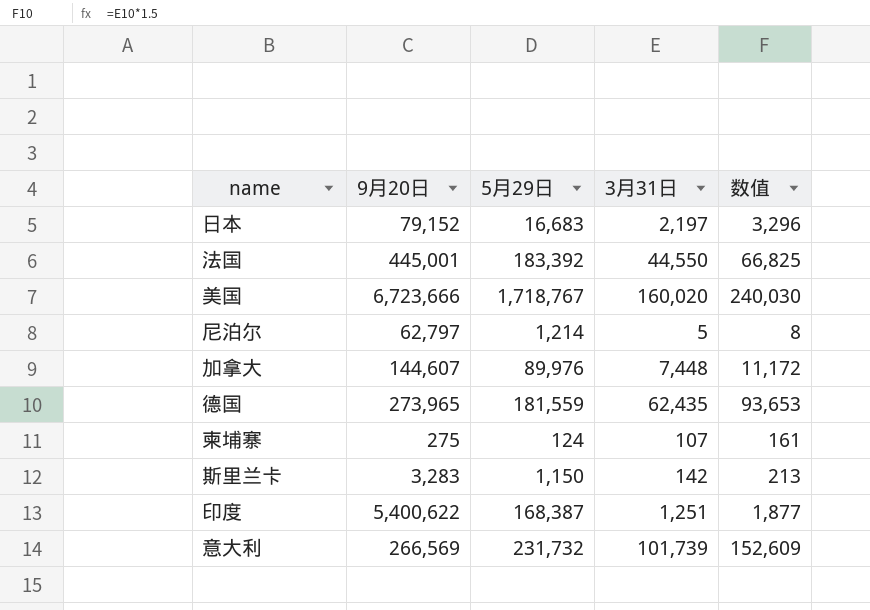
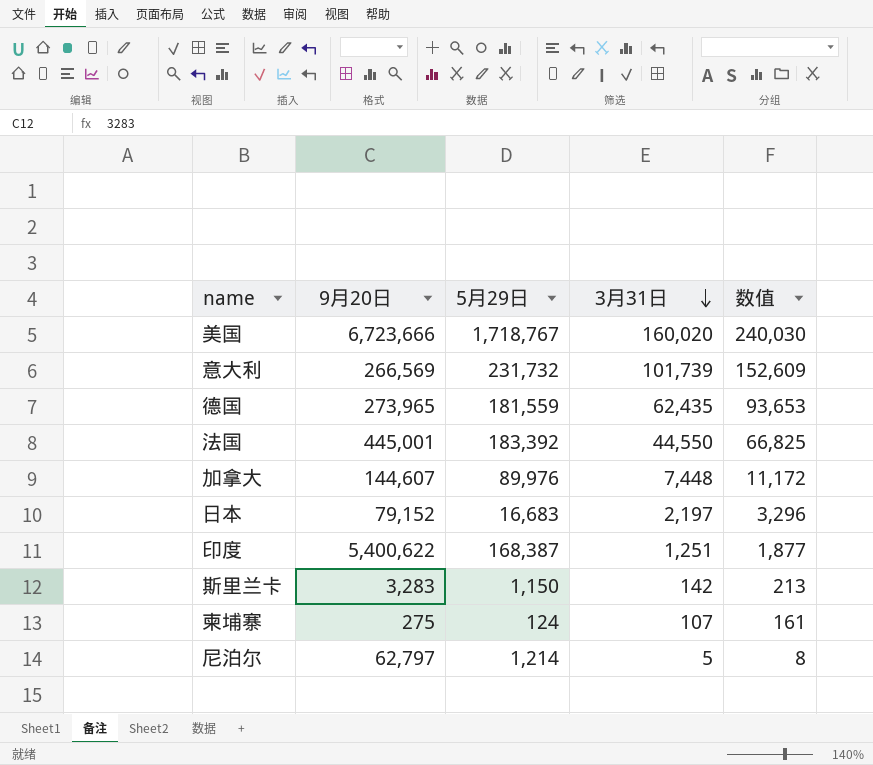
row order: none -> 3月31日 descending

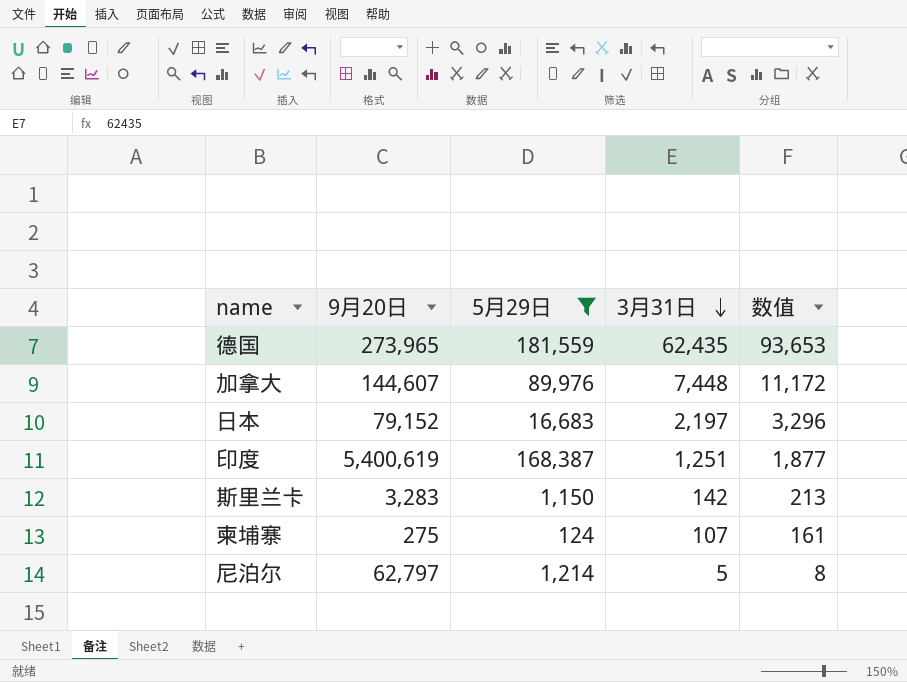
filter: none -> 5月29日 <= 181,559
印度 | 9月20日: 5,400,622 -> 5,400,619

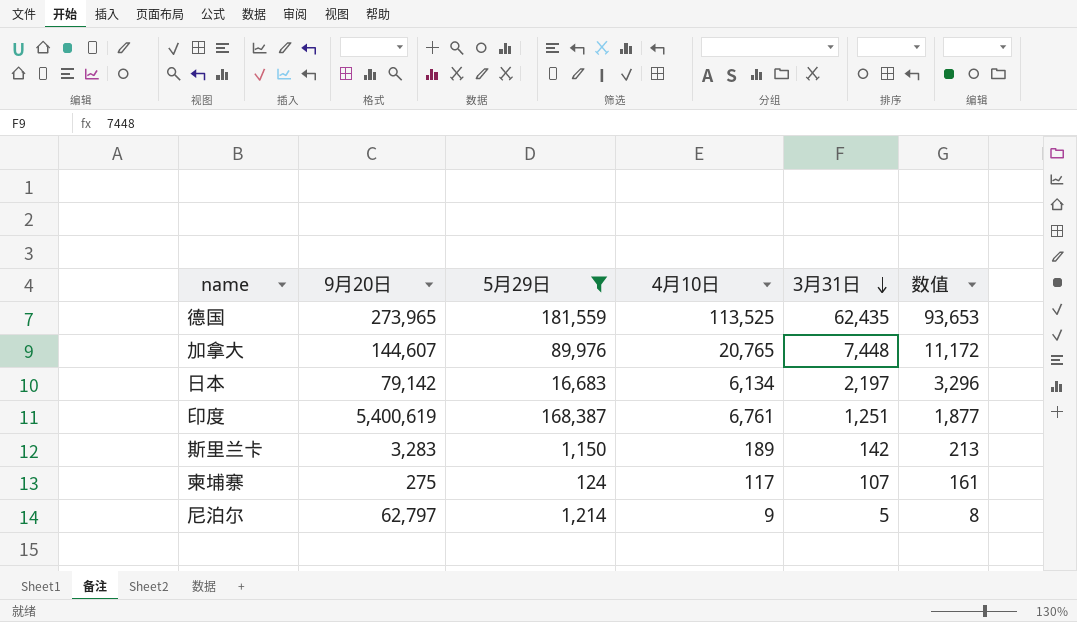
column 4月10日 | position: none -> 4
日本 | 9月20日: 79,152 -> 79,142

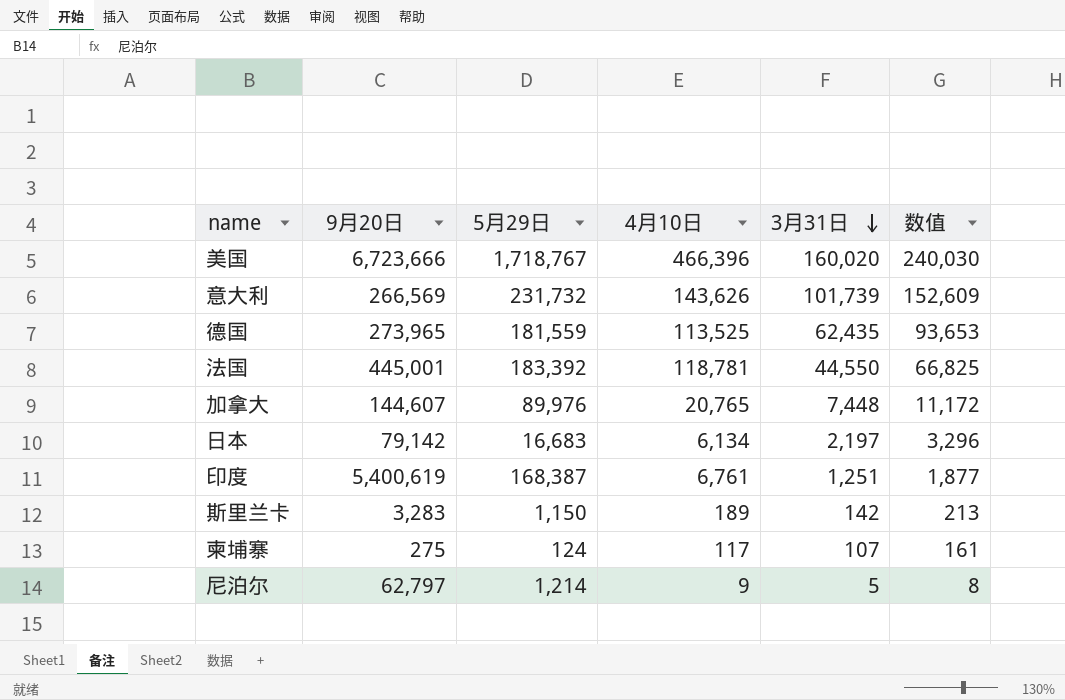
filter: 5月29日 <= 181,559 -> none

